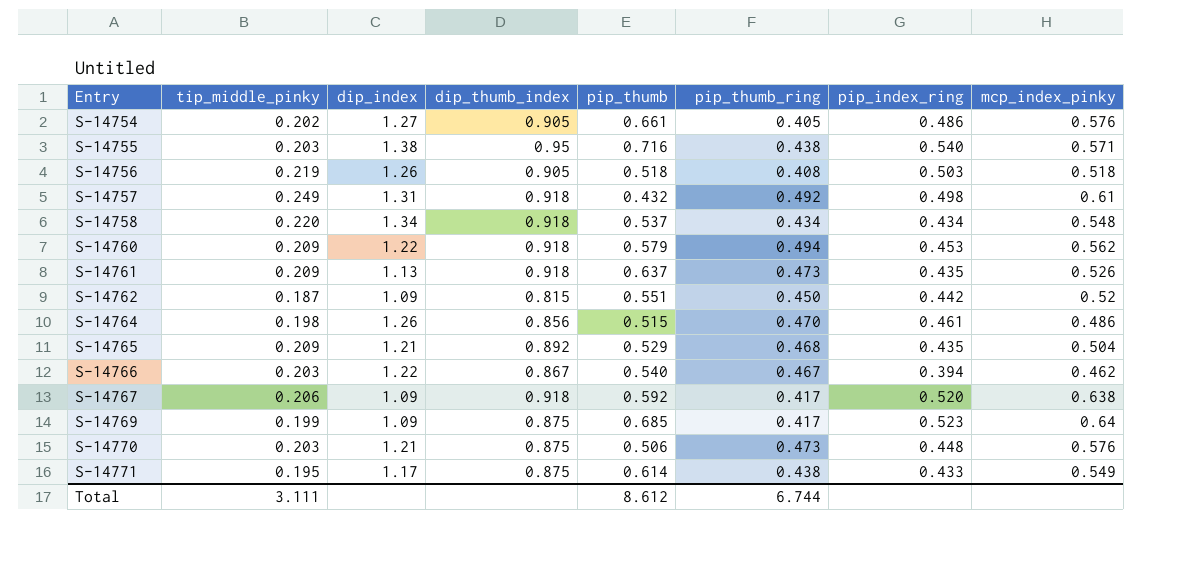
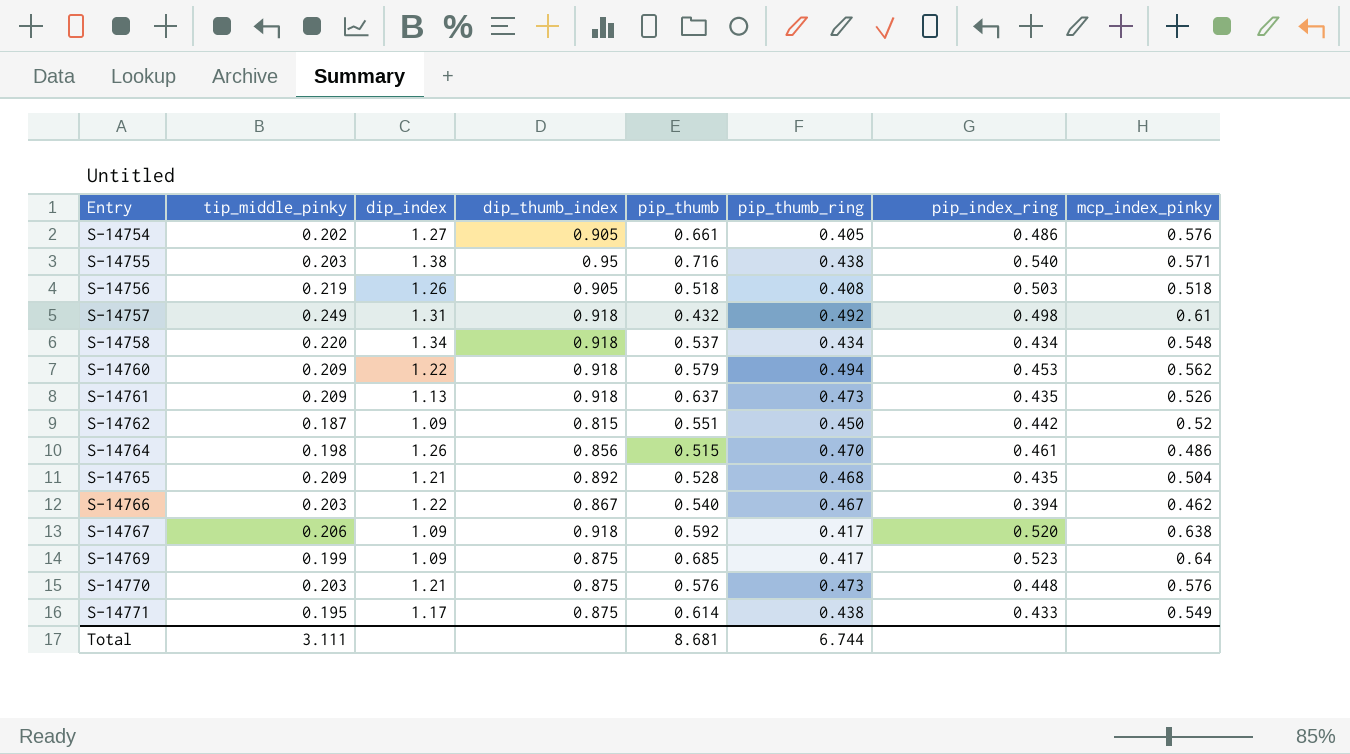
S-14765 | pip_thumb: 0.529 -> 0.528
S-14770 | pip_thumb: 0.506 -> 0.576
Total | pip_thumb: 8.612 -> 8.681

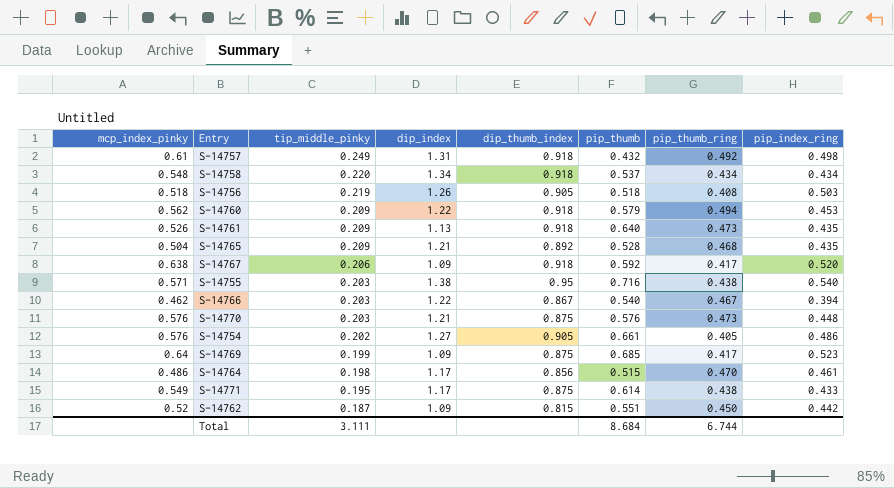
row order: Entry ascending -> tip_middle_pinky descending
column mcp_index_pinky | position: 8 -> 1
S-14761 | pip_thumb: 0.637 -> 0.640
S-14764 | dip_index: 1.26 -> 1.17
Total | pip_thumb: 8.681 -> 8.684

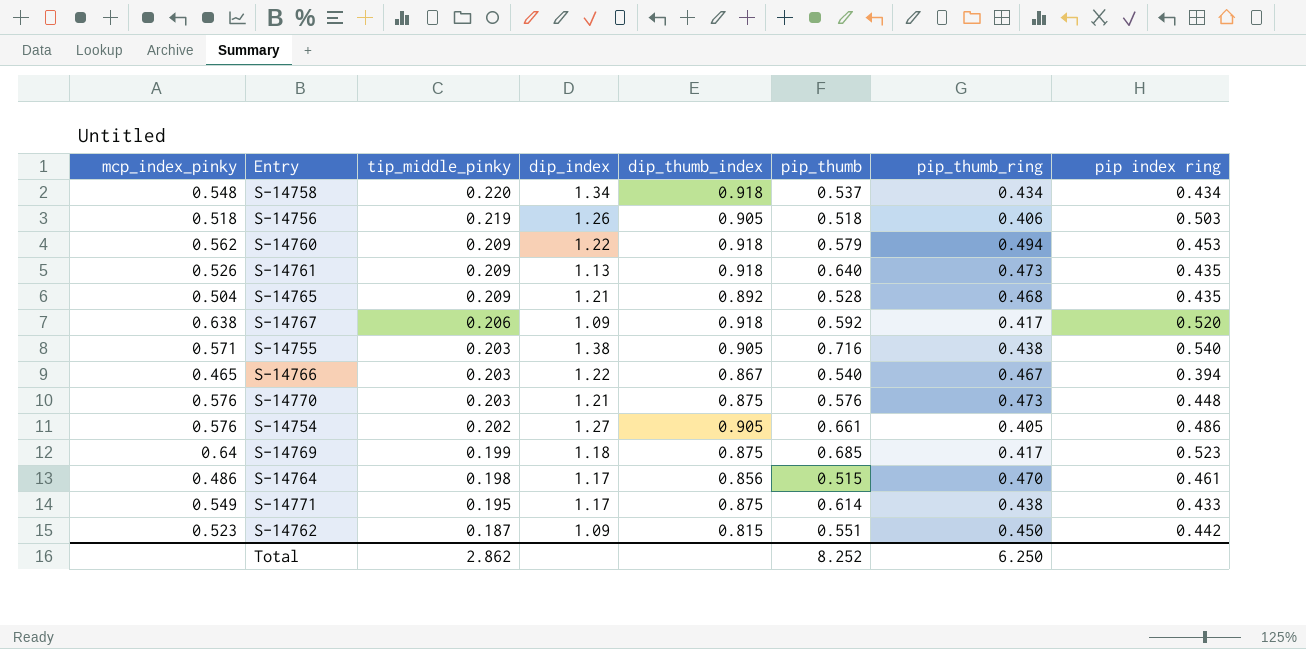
column name: pip_index_ring -> pip index ring
row S-14757: 0.61 | 0.249 | 1.31 | 0.918 | 0.432 | 0.492 | 0.498 -> none
S-14756 | pip_thumb_ring: 0.408 -> 0.406
S-14755 | dip_thumb_index: 0.95 -> 0.905
S-14766 | mcp_index_pinky: 0.462 -> 0.465
S-14769 | dip_index: 1.09 -> 1.18
S-14762 | mcp_index_pinky: 0.52 -> 0.523
Total | tip_middle_pinky: 3.111 -> 2.862
Total | pip_thumb: 8.684 -> 8.252
Total | pip_thumb_ring: 6.744 -> 6.250

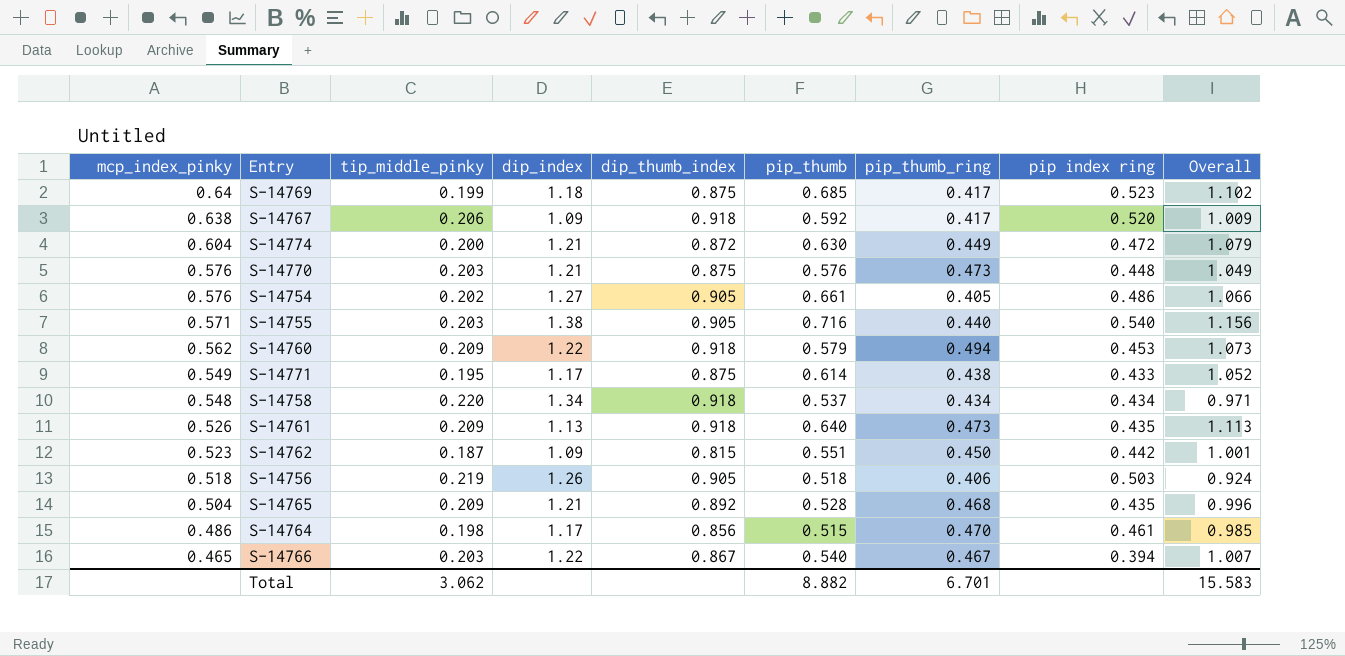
row order: tip_middle_pinky descending -> mcp_index_pinky descending
column Overall | formula: none -> [pip_thumb] + [pip_thumb_ring]
row S-14774: none -> 0.604 | 0.200 | 1.21 | 0.872 | 0.630 | 0.449 | 0.472 | 1.079
S-14755 | pip_thumb_ring: 0.438 -> 0.440
Total | tip_middle_pinky: 2.862 -> 3.062
Total | pip_thumb: 8.252 -> 8.882
Total | pip_thumb_ring: 6.250 -> 6.701

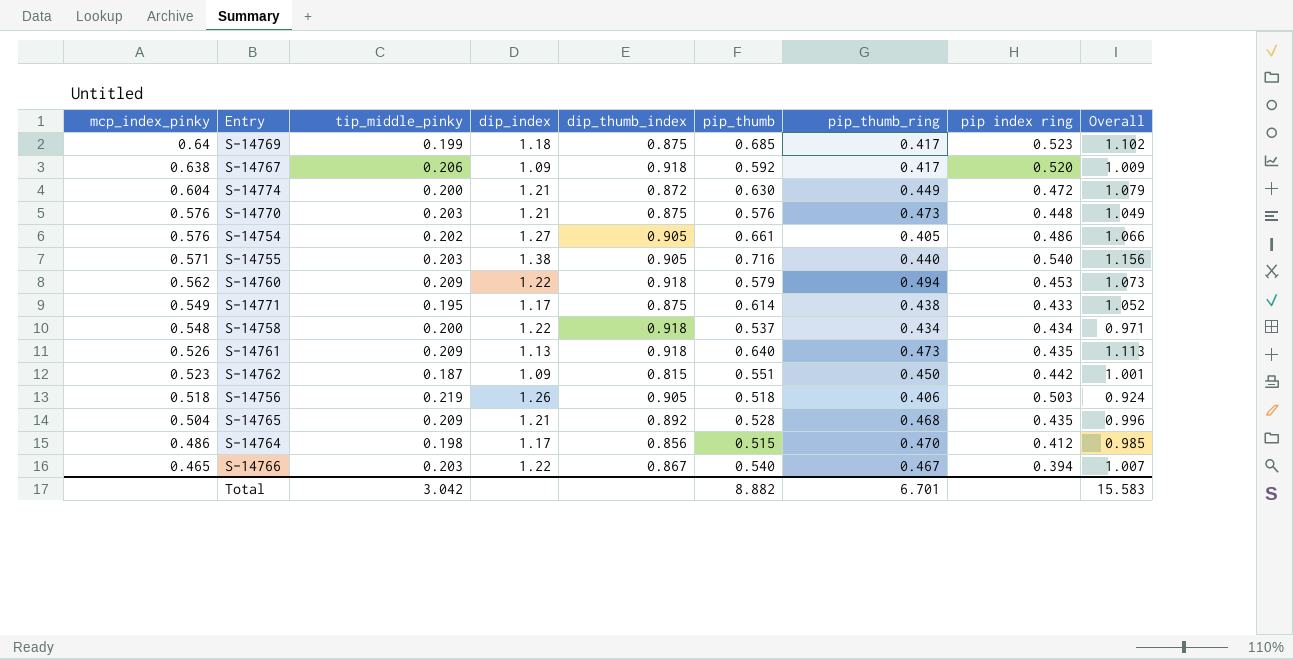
S-14758 | tip_middle_pinky: 0.220 -> 0.200
S-14758 | dip_index: 1.34 -> 1.22
S-14764 | pip index ring: 0.461 -> 0.412
Total | tip_middle_pinky: 3.062 -> 3.042

